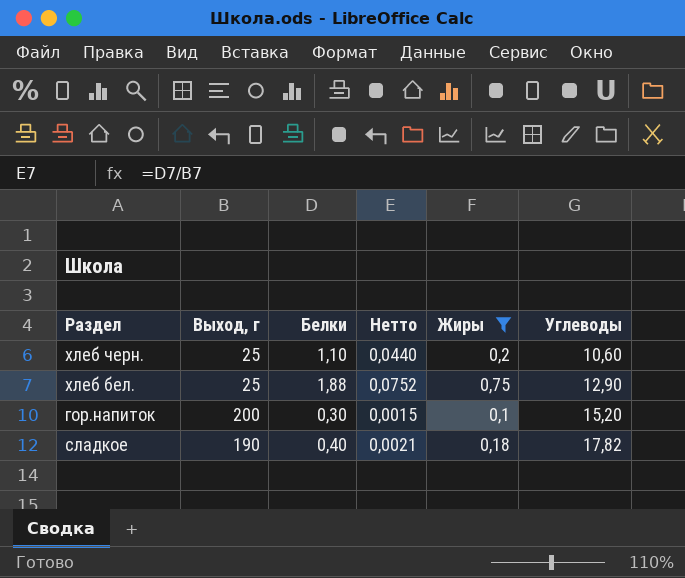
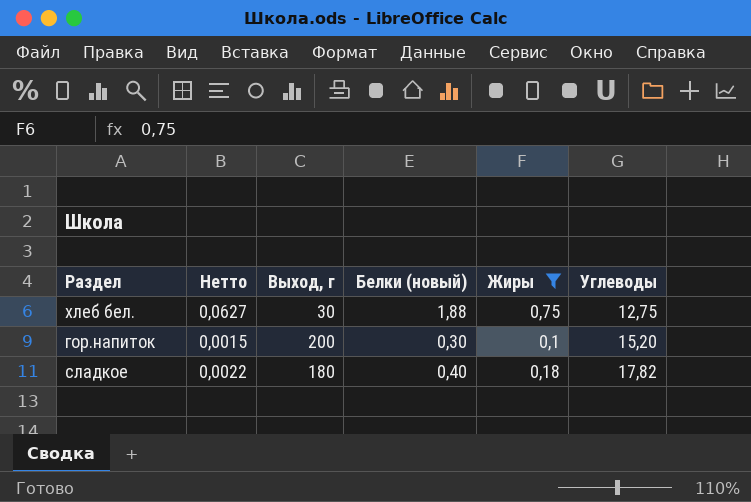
column Нетто | position: 4 -> 2
column name: Белки -> Белки (новый)
row хлеб черн.: 25 | 1,10 | 0,0440 | 0,2 | 10,60 -> none
хлеб бел. | Нетто: 0,0752 -> 0,0627
хлеб бел. | Выход, г: 25 -> 30
хлеб бел. | Углеводы: 12,90 -> 12,75
сладкое | Нетто: 0,0021 -> 0,0022
сладкое | Выход, г: 190 -> 180

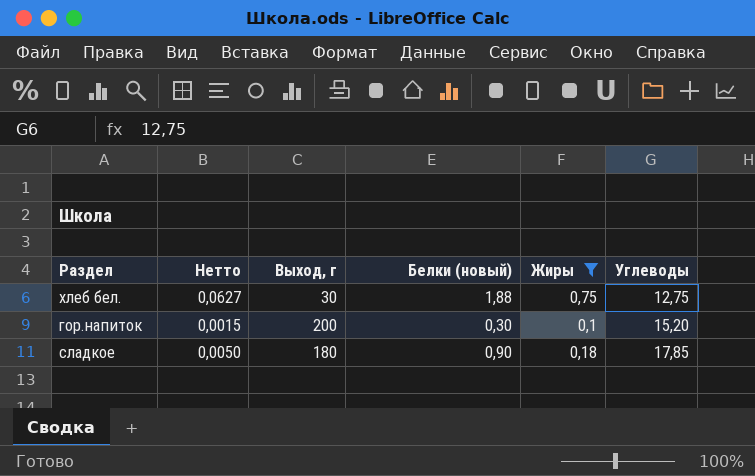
сладкое | Нетто: 0,0022 -> 0,0050
сладкое | Белки (новый): 0,40 -> 0,90
сладкое | Углеводы: 17,82 -> 17,85

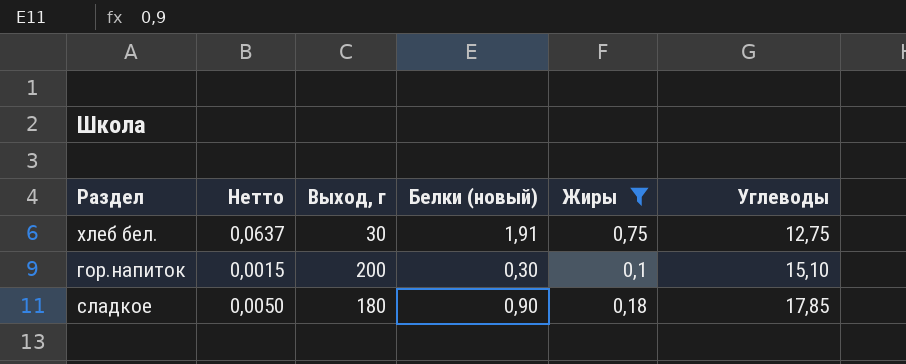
хлеб бел. | Нетто: 0,0627 -> 0,0637
хлеб бел. | Белки (новый): 1,88 -> 1,91
гор.напиток | Углеводы: 15,20 -> 15,10

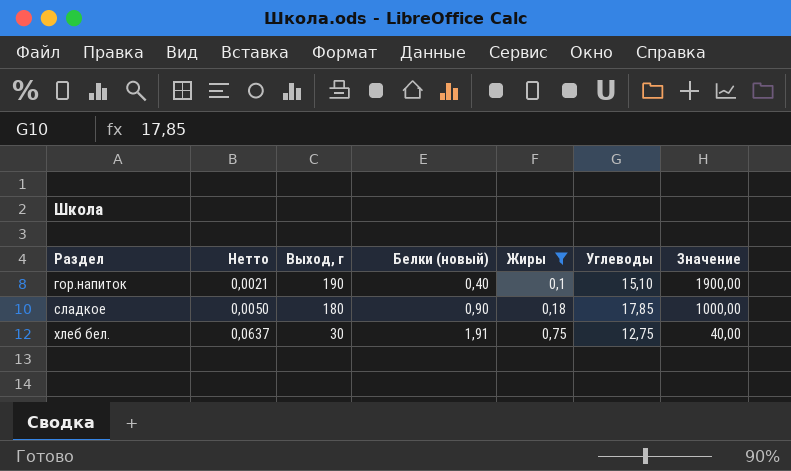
row order: Углеводы ascending -> Раздел ascending
column Значение | formula: none -> [Выход, г] / [Жиры]
гор.напиток | Нетто: 0,0015 -> 0,0021
гор.напиток | Выход, г: 200 -> 190
гор.напиток | Белки (новый): 0,30 -> 0,40

